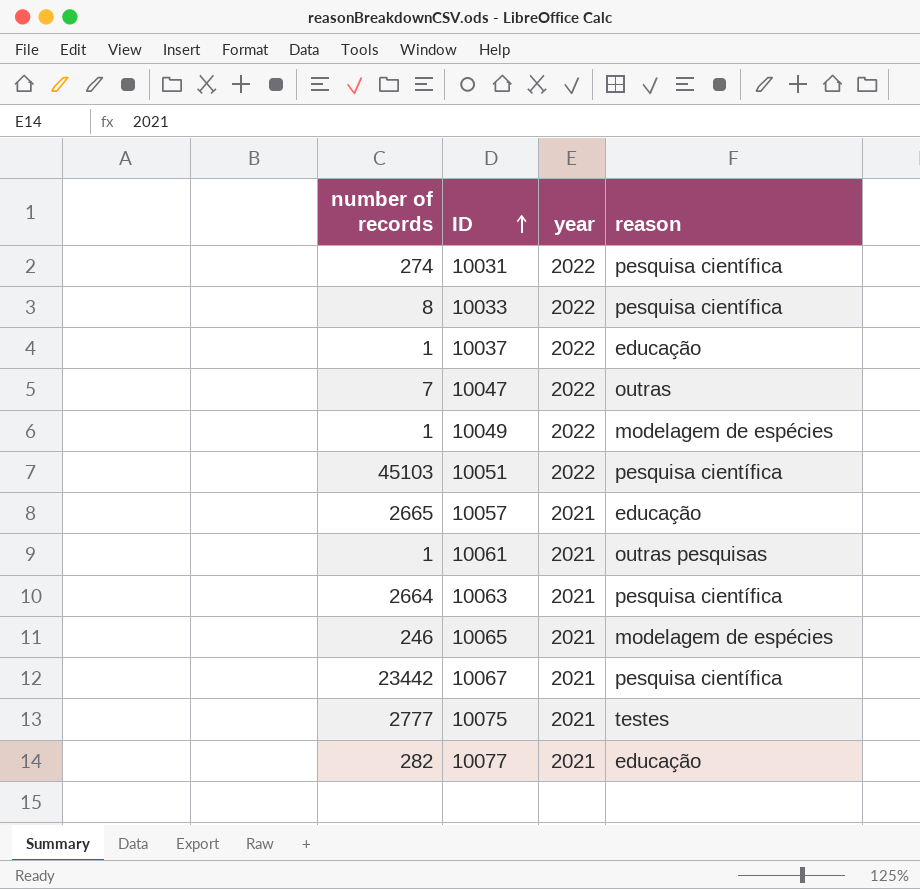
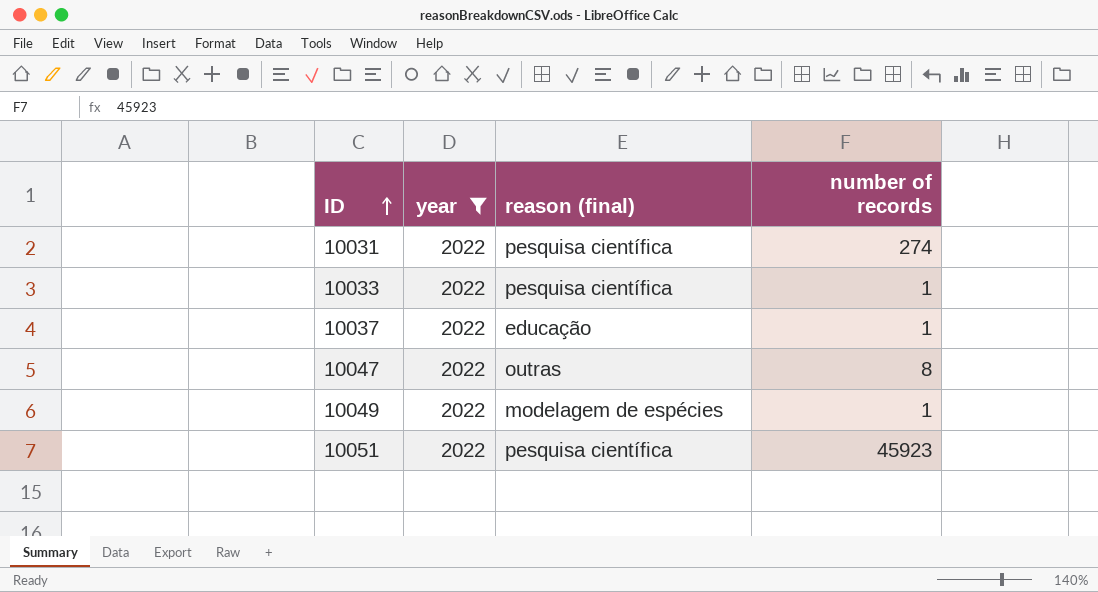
filter: none -> year = 2022
column name: reason -> reason (final)
column number of records | position: 1 -> 4
10033 | number of records: 8 -> 1
10047 | number of records: 7 -> 8
10051 | number of records: 45103 -> 45923

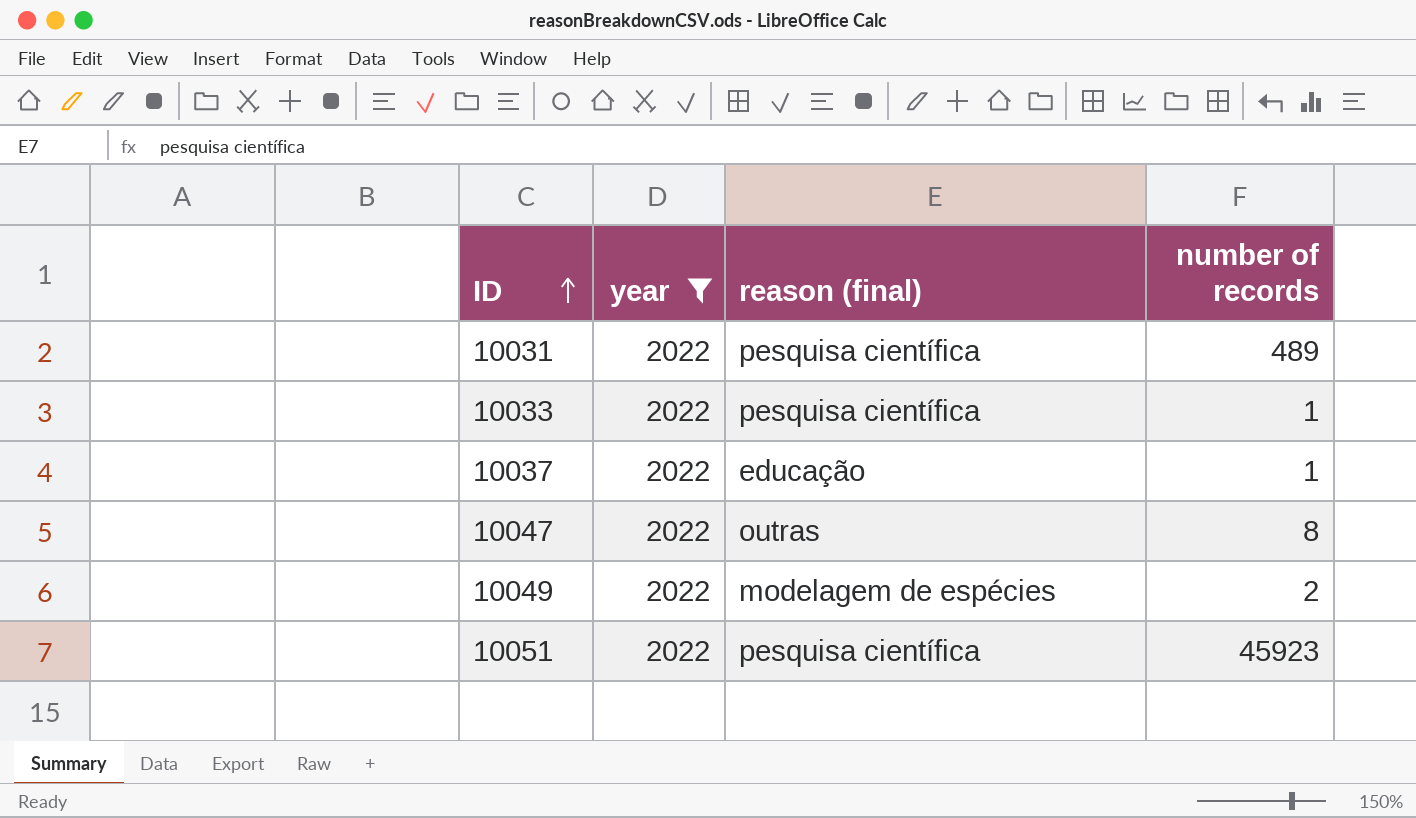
10031 | number of records: 274 -> 489
10049 | number of records: 1 -> 2

